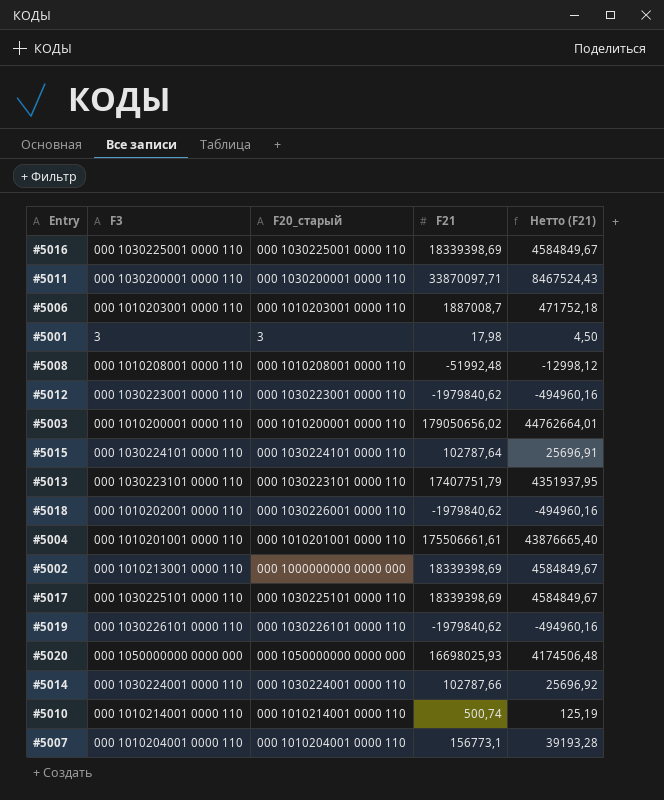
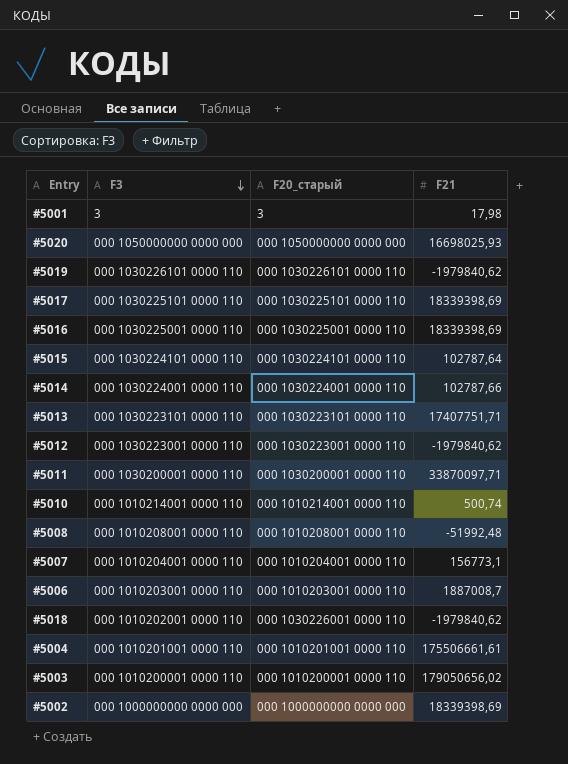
row order: none -> F3 descending
column Нетто (F21) | formula: [F21] * 0,25 -> none
#5013 | F21: 17407751,79 -> 17407751,71
#5002 | F3: 000 1010213001 0000 110 -> 000 1000000000 0000 000

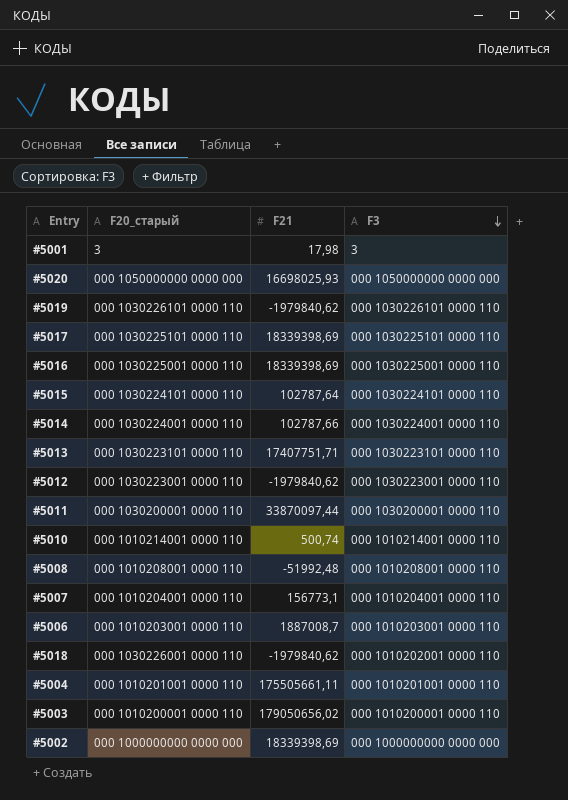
column F3 | position: 2 -> 4
#5011 | F21: 33870097,71 -> 33870097,44
#5004 | F21: 175506661,61 -> 175505661,11

